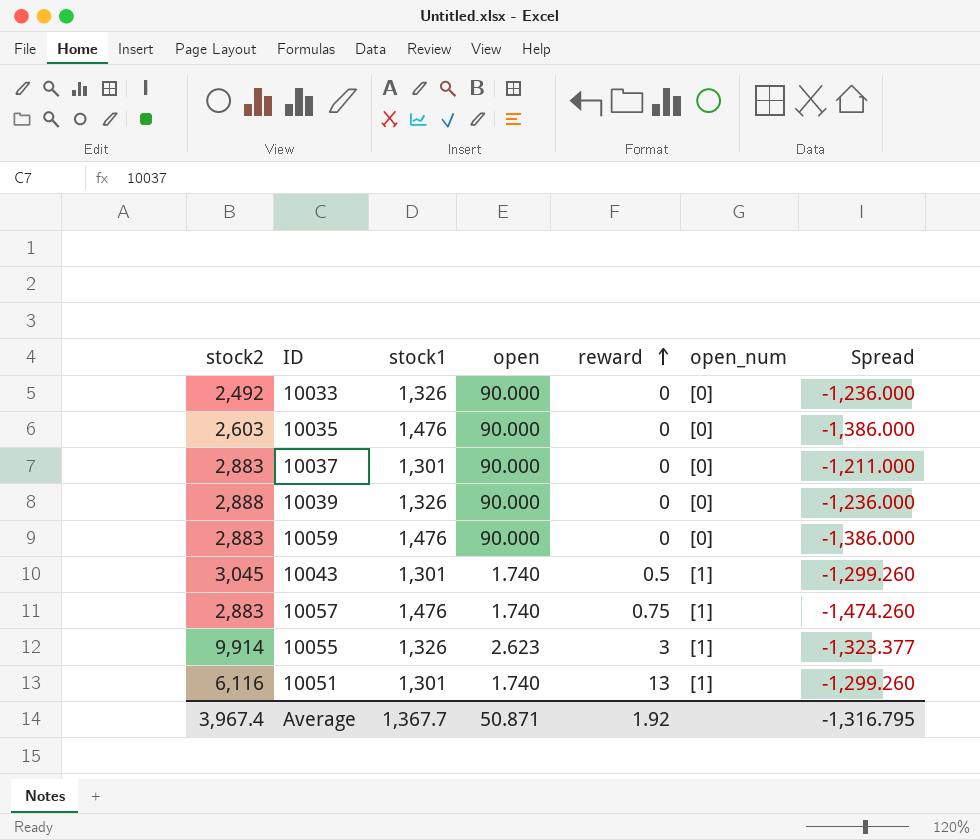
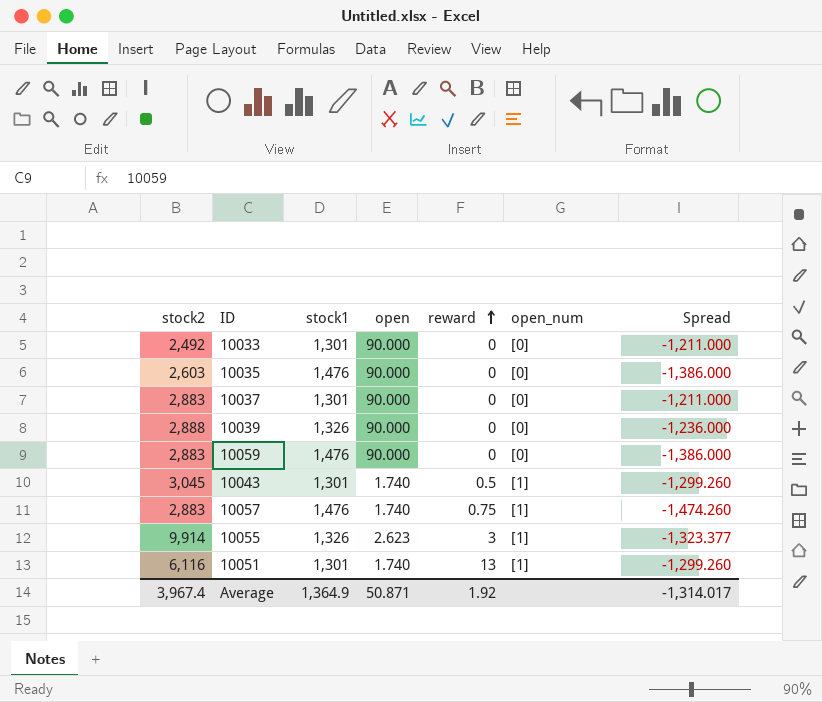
10033 | stock1: 1,326 -> 1,301
10033 | Spread: -1,236.000 -> -1,211.000
Average | stock1: 1,367.7 -> 1,364.9
Average | Spread: -1,316.795 -> -1,314.017

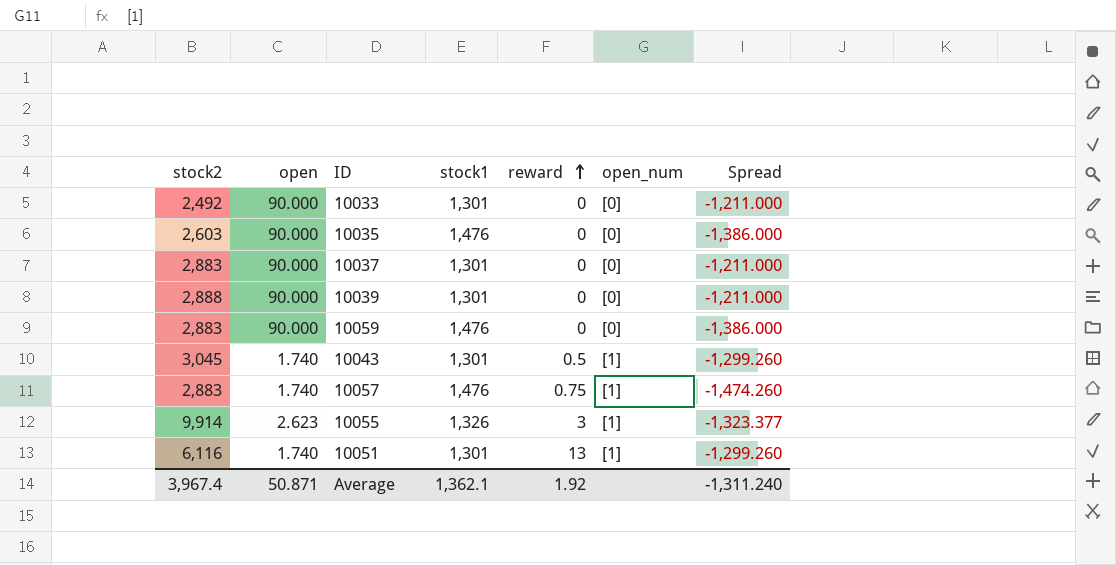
column open | position: 4 -> 2
10039 | stock1: 1,326 -> 1,301
10039 | Spread: -1,236.000 -> -1,211.000
Average | stock1: 1,364.9 -> 1,362.1
Average | Spread: -1,314.017 -> -1,311.240

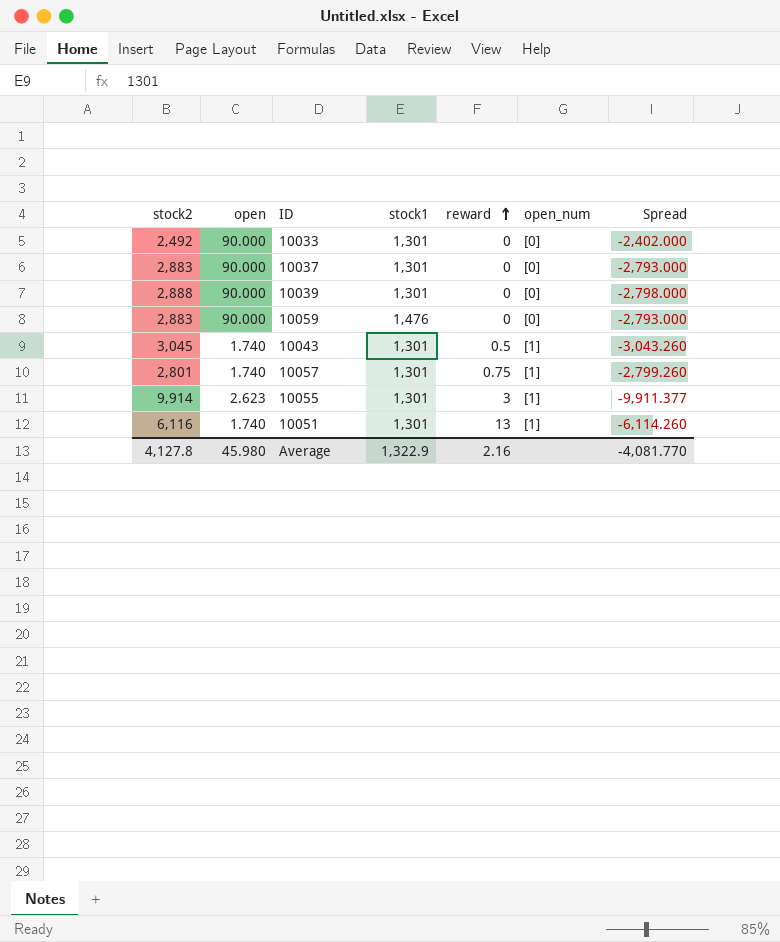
column Spread | formula: [open] - [stock1] -> [open] - [stock2]
row 10035: 2,603 | 90.000 | 1,476 | 0 | [0] | -1,386.000 -> none
10057 | stock2: 2,883 -> 2,801
10057 | stock1: 1,476 -> 1,301
10055 | stock1: 1,326 -> 1,301
Average | stock2: 3,967.4 -> 4,127.8
Average | open: 50.871 -> 45.980
Average | stock1: 1,362.1 -> 1,322.9
Average | reward: 1.92 -> 2.16
Average | Spread: -1,311.240 -> -4,081.770

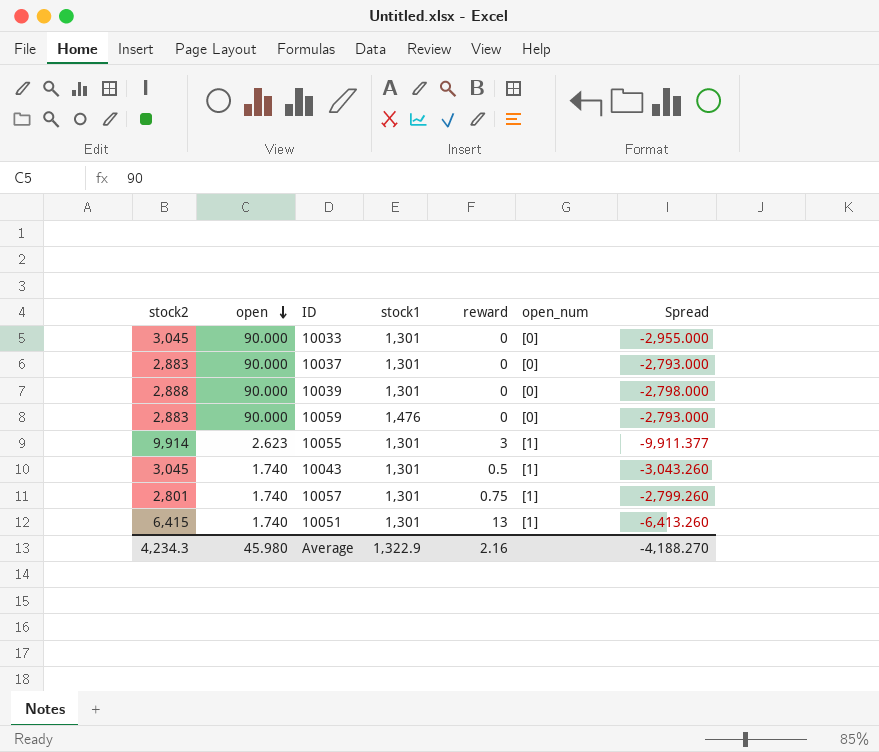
row order: reward ascending -> open descending
10033 | stock2: 2,492 -> 3,045
10033 | Spread: -2,402.000 -> -2,955.000
10051 | stock2: 6,116 -> 6,415
10051 | Spread: -6,114.260 -> -6,413.260
Average | stock2: 4,127.8 -> 4,234.3
Average | Spread: -4,081.770 -> -4,188.270

